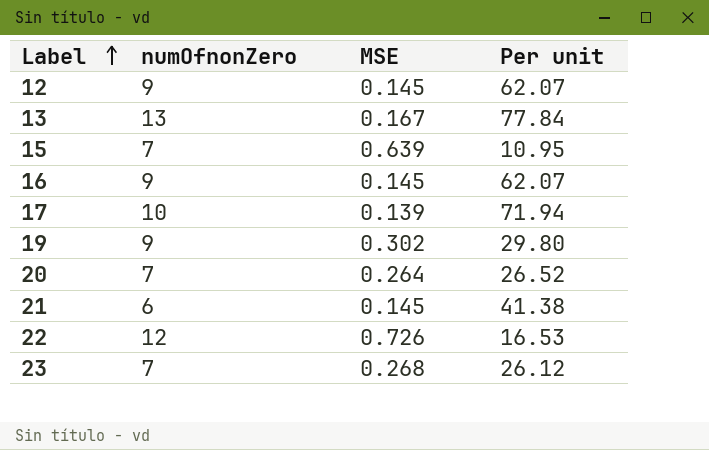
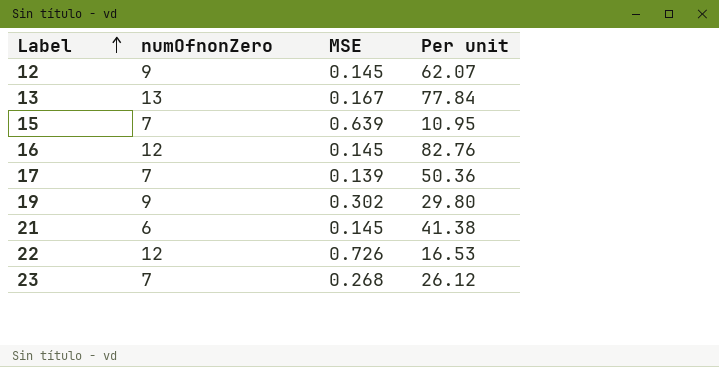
row 20: 7 | 0.264 | 26.52 -> none
16 | numOfnonZero: 9 -> 12
16 | Per unit: 62.07 -> 82.76
17 | numOfnonZero: 10 -> 7
17 | Per unit: 71.94 -> 50.36

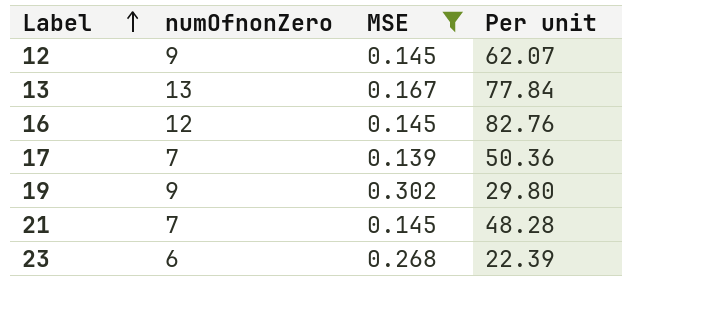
filter: none -> MSE <= 0.302
21 | numOfnonZero: 6 -> 7
21 | Per unit: 41.38 -> 48.28
23 | numOfnonZero: 7 -> 6
23 | Per unit: 26.12 -> 22.39

